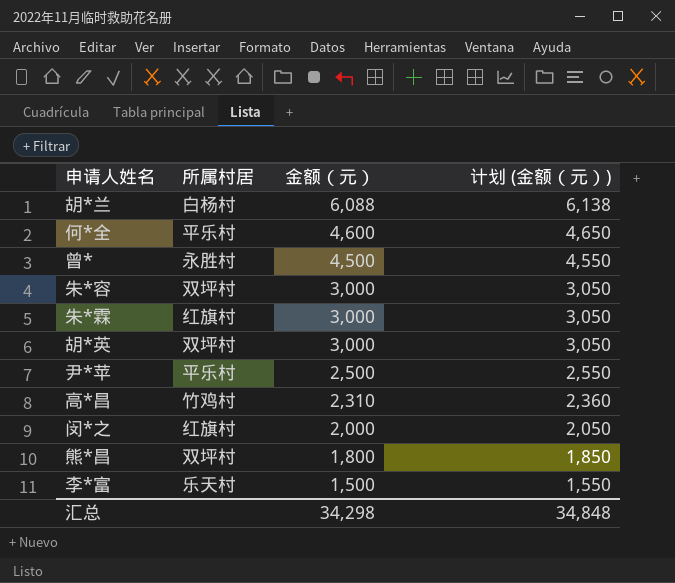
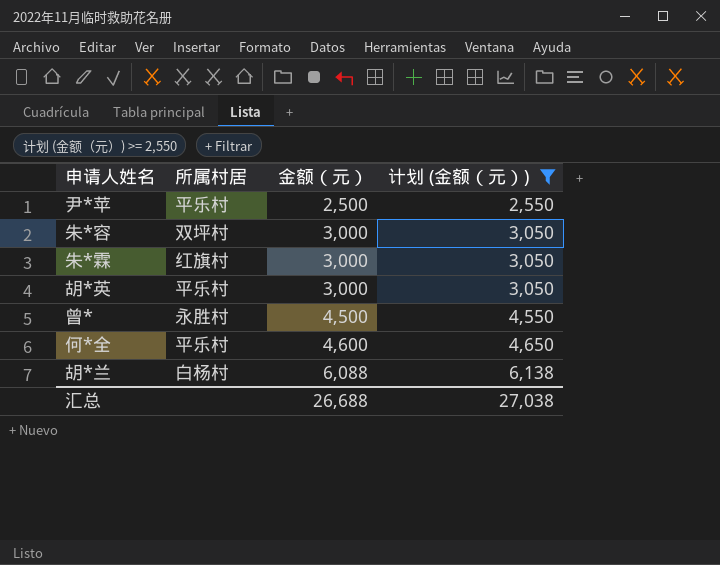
filter: none -> 计划 (金额（元）) >= 2,550
row order: 金额（元） descending -> 金额（元） ascending
胡*英 | 所属村居: 双坪村 -> 平乐村
汇总 | 金额（元）: 34,298 -> 26,688
汇总 | 计划 (金额（元）): 34,848 -> 27,038

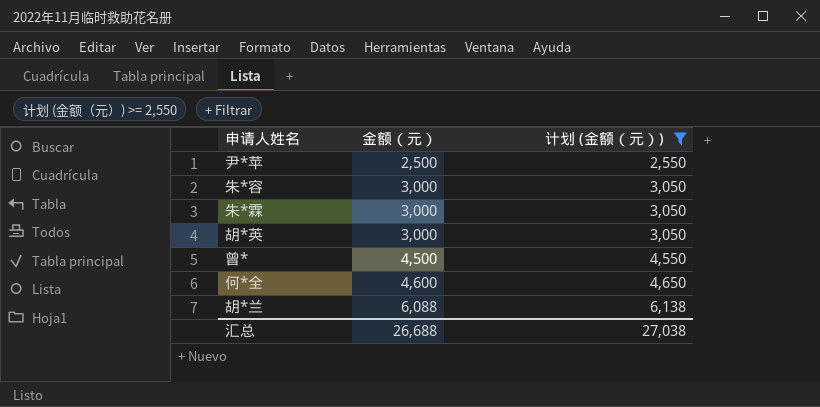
column 所属村居 | position: 2 -> none

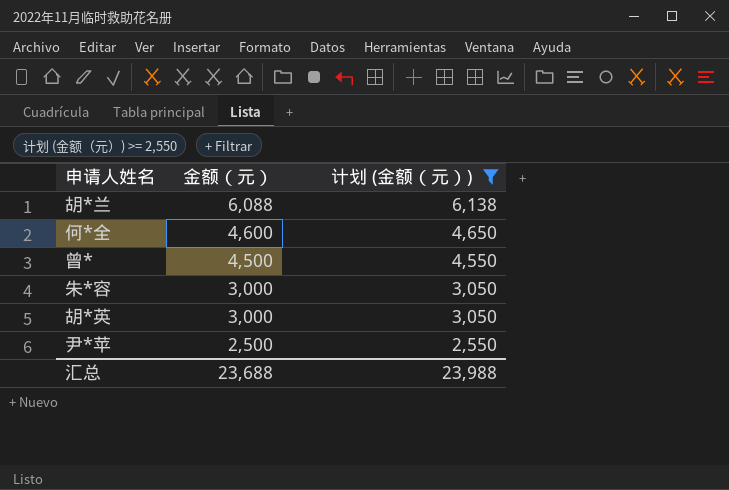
row order: 金额（元） ascending -> 金额（元） descending
row 朱*霖: 3,000 | 3,050 -> none
汇总 | 金额（元）: 26,688 -> 23,688
汇总 | 计划 (金额（元）): 27,038 -> 23,988

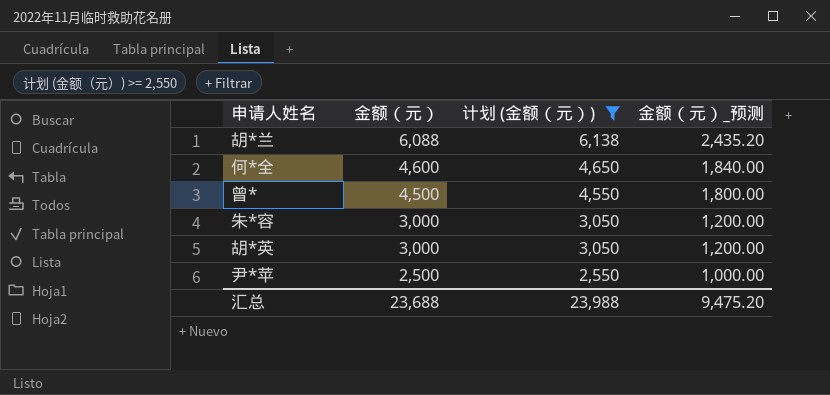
column 金额（元）_预测 | formula: none -> [金额（元）] * 0.4

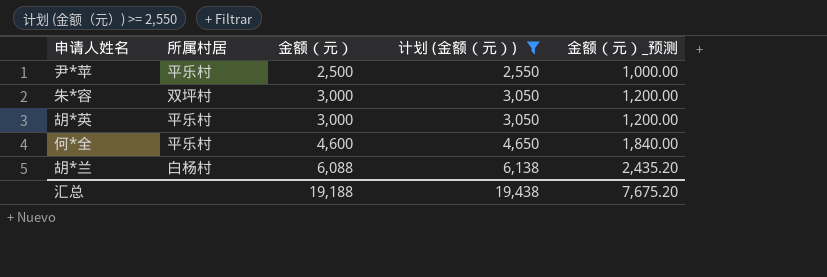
row order: 金额（元） descending -> 金额（元） ascending
column 所属村居 | position: none -> 2
row 曾*: 4,500 | 4,550 | 1,800.00 -> none
汇总 | 金额（元）: 23,688 -> 19,188
汇总 | 计划 (金额（元）): 23,988 -> 19,438
汇总 | 金额（元）_预测: 9,475.20 -> 7,675.20

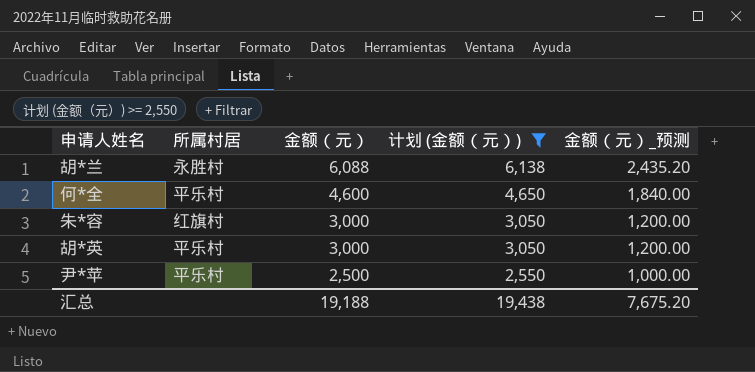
row order: 金额（元） ascending -> 金额（元） descending
胡*兰 | 所属村居: 白杨村 -> 永胜村
朱*容 | 所属村居: 双坪村 -> 红旗村

